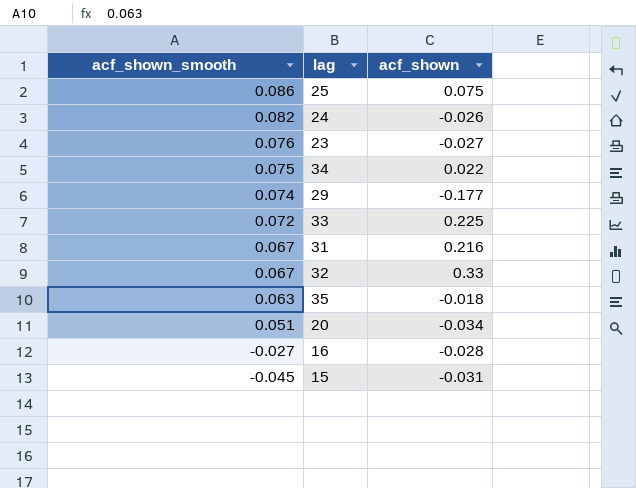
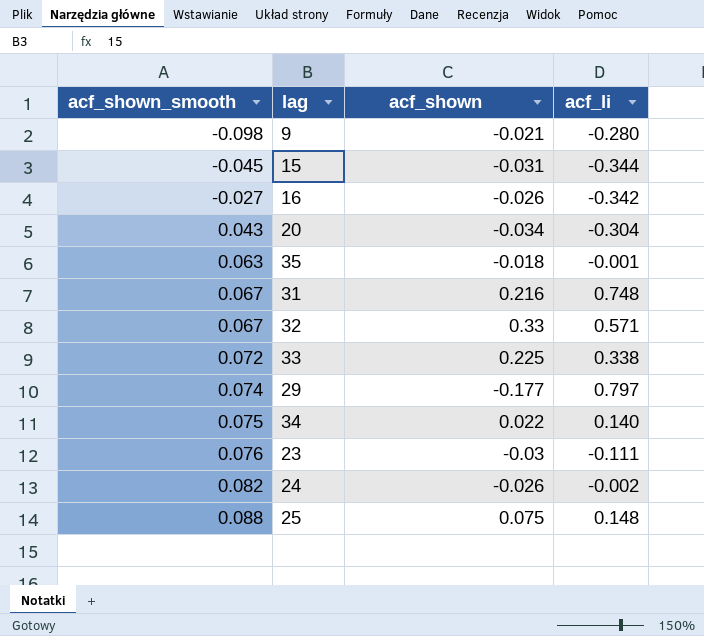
row order: acf_shown_smooth descending -> acf_shown_smooth ascending
column acf_li | position: none -> 4
row 9: none -> -0.098 | -0.021 | -0.280
16 | acf_shown: -0.028 -> -0.026
20 | acf_shown_smooth: 0.051 -> 0.043
23 | acf_shown: -0.027 -> -0.03
25 | acf_shown_smooth: 0.086 -> 0.088

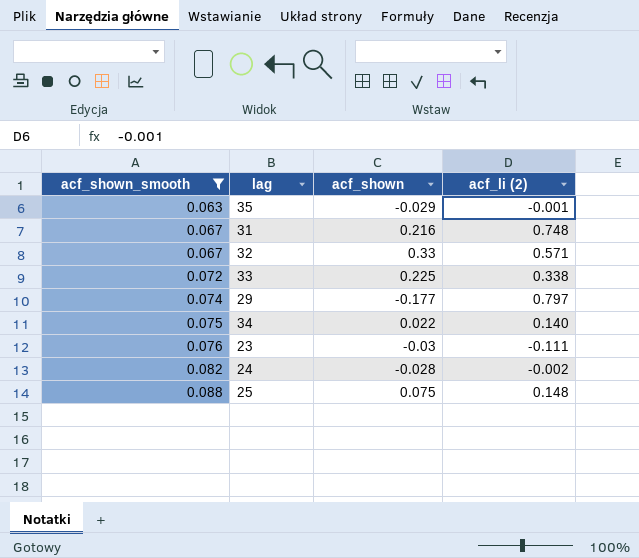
filter: none -> acf_shown_smooth >= 0.063
column name: acf_li -> acf_li (2)
35 | acf_shown: -0.018 -> -0.029
24 | acf_shown: -0.026 -> -0.028

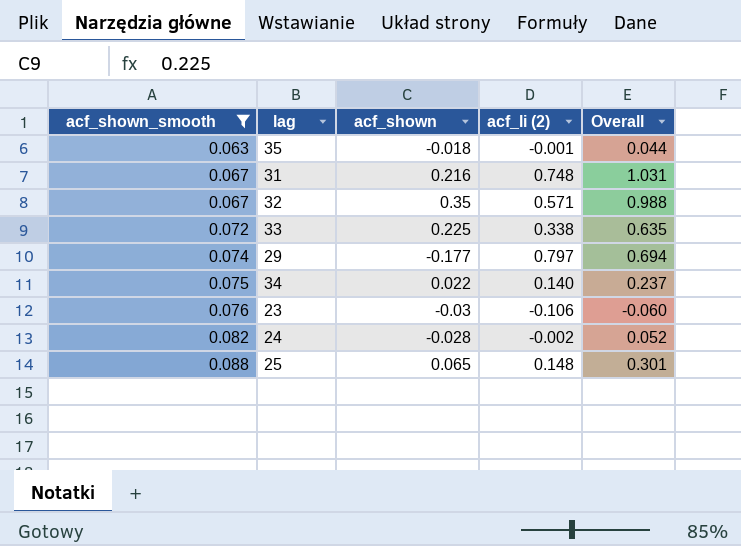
column Overall | formula: none -> [acf_shown_smooth] + [acf_shown] + [acf_li (2)]
35 | acf_shown: -0.029 -> -0.018
32 | acf_shown: 0.33 -> 0.35
23 | acf_li (2): -0.111 -> -0.106
25 | acf_shown: 0.075 -> 0.065

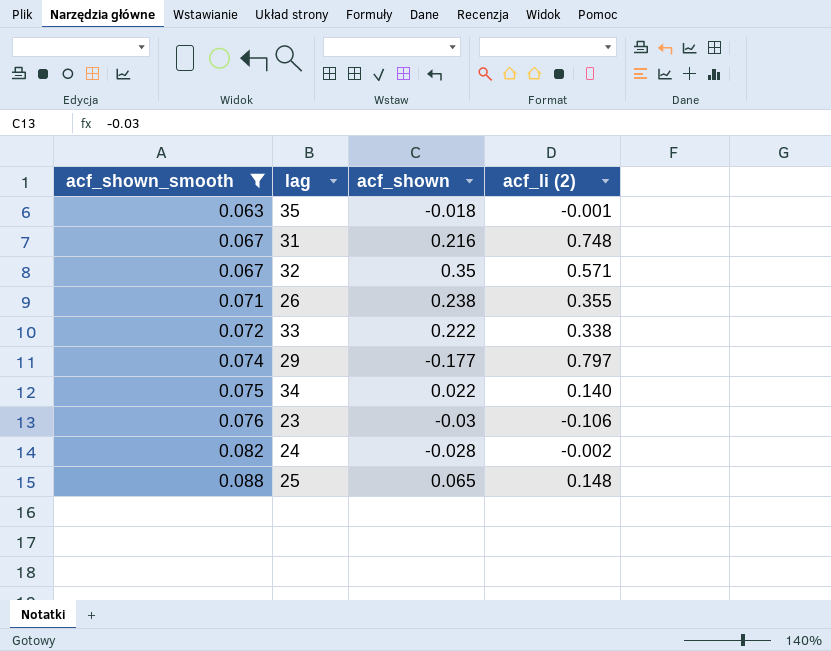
column Overall | formula: [acf_shown_smooth] + [acf_shown] + [acf_li (2)] -> none
row 26: none -> 0.071 | 0.238 | 0.355
33 | acf_shown: 0.225 -> 0.222

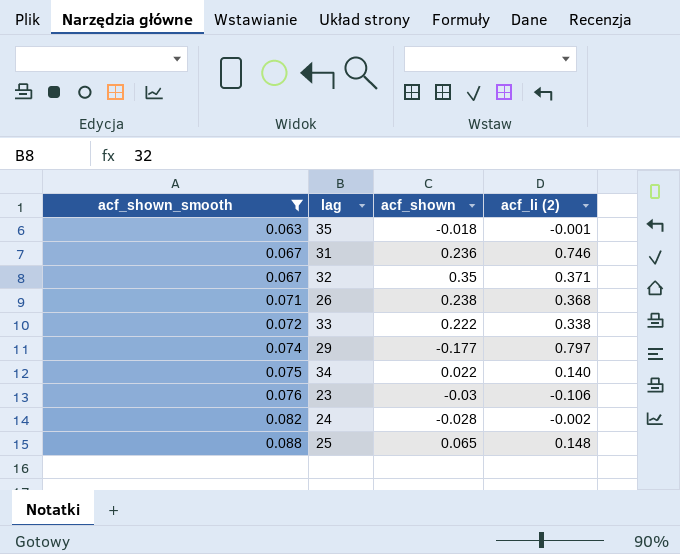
31 | acf_shown: 0.216 -> 0.236
31 | acf_li (2): 0.748 -> 0.746
32 | acf_li (2): 0.571 -> 0.371
26 | acf_li (2): 0.355 -> 0.368

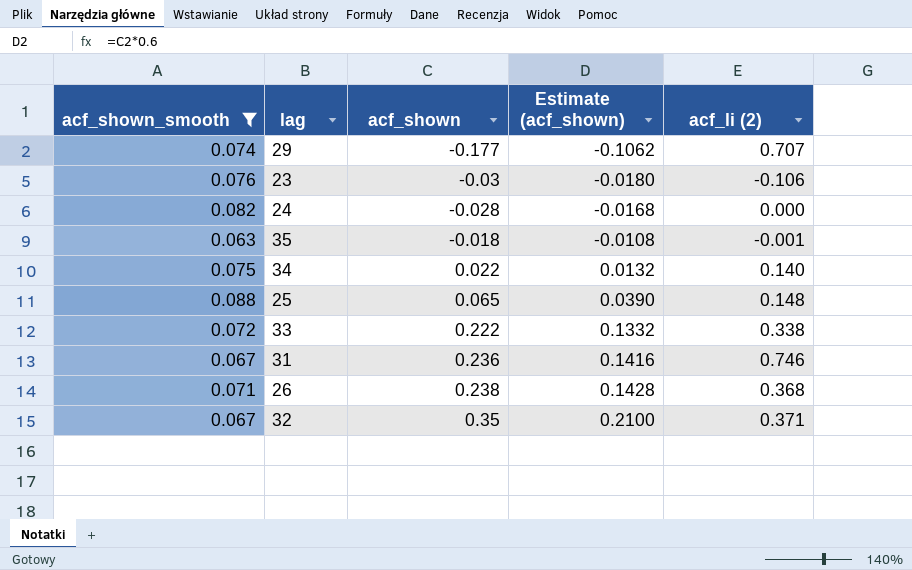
row order: acf_shown_smooth ascending -> acf_shown ascending
column Estimate (acf_shown) | formula: none -> [acf_shown] * 0.6
29 | acf_li (2): 0.797 -> 0.707
24 | acf_li (2): -0.002 -> 0.000

